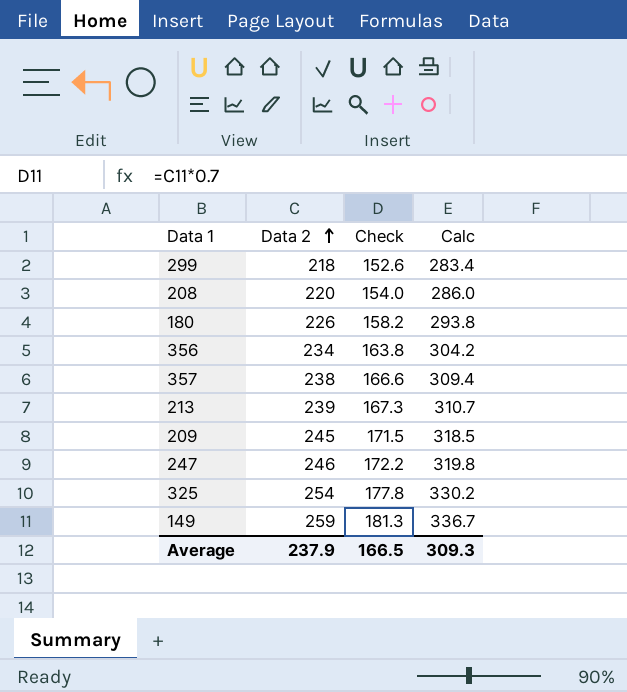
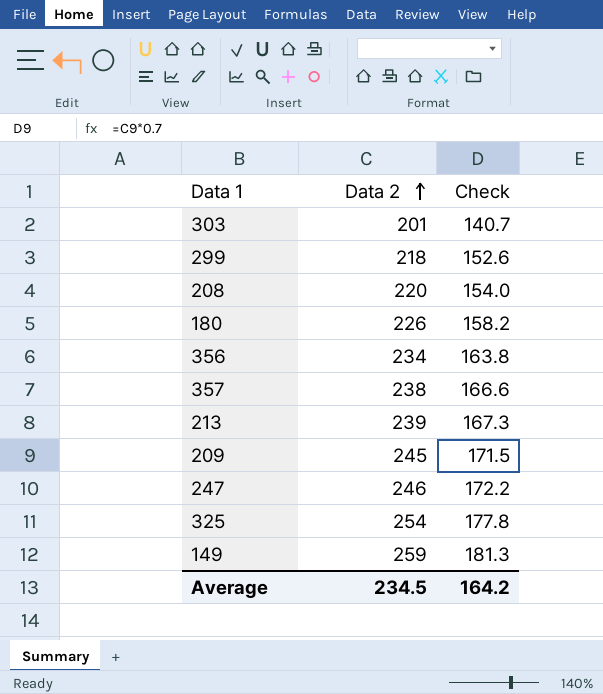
column Calc | formula: [Data 2] * 1.3 -> none
row 303: none -> 201 | 140.7
Average | Data 2: 237.9 -> 234.5
Average | Check: 166.5 -> 164.2

